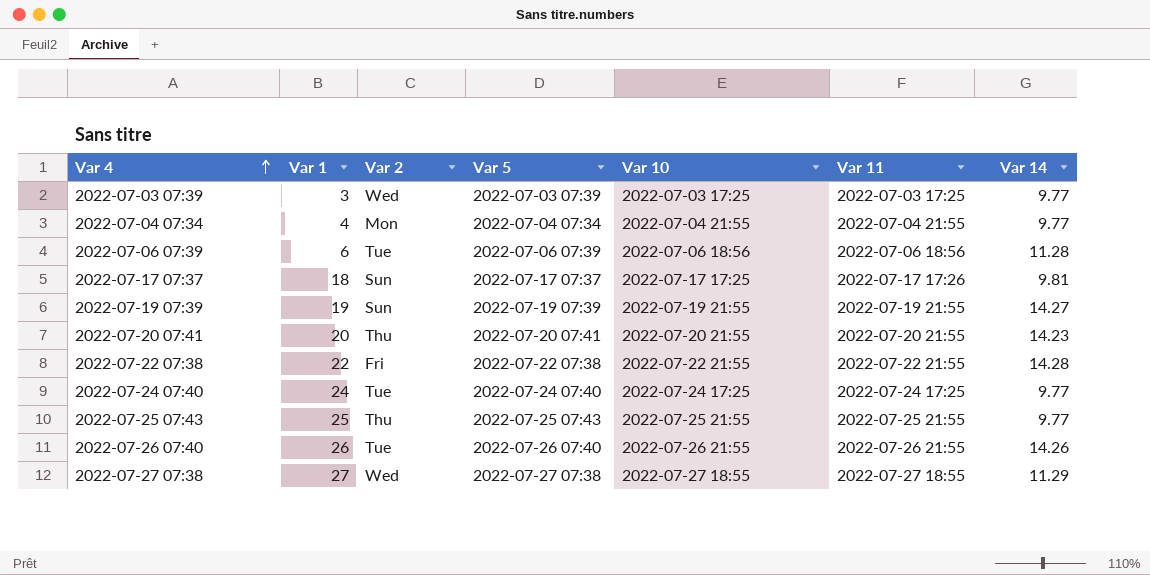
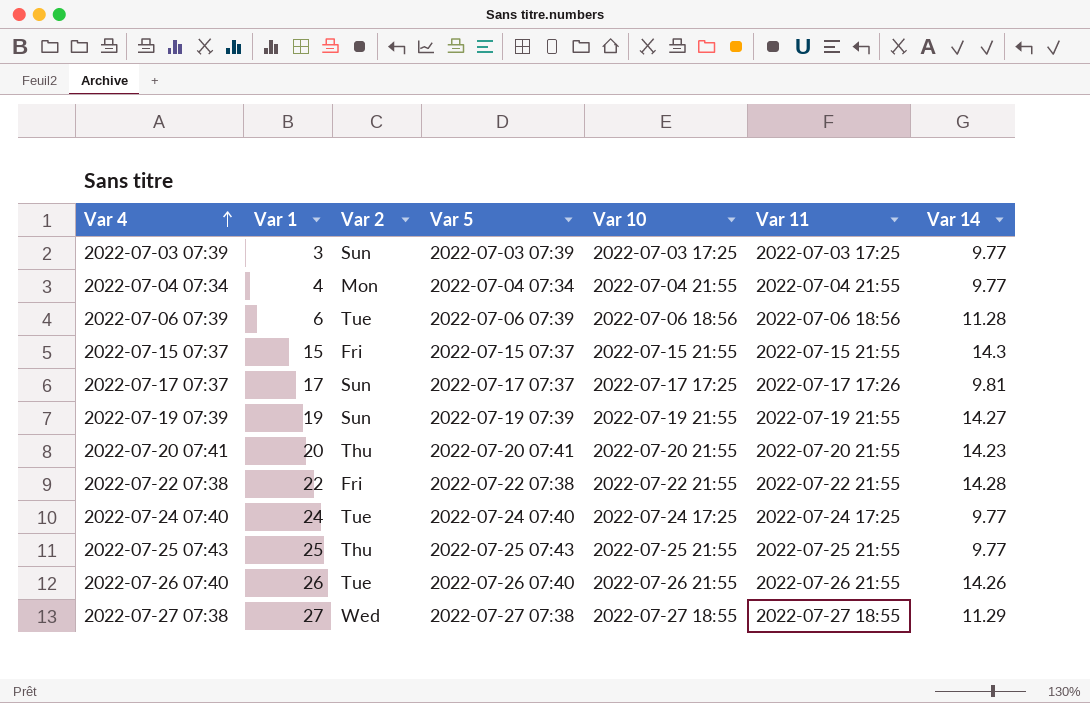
2022-07-03 07:39 | Var 2: Wed -> Sun
row 2022-07-15 07:37: none -> 15 | Fri | 2022-07-15 07:37 | 2022-07-15 21:55 | 2022-07-15 21:55 | 14.3
2022-07-17 07:37 | Var 1: 18 -> 17

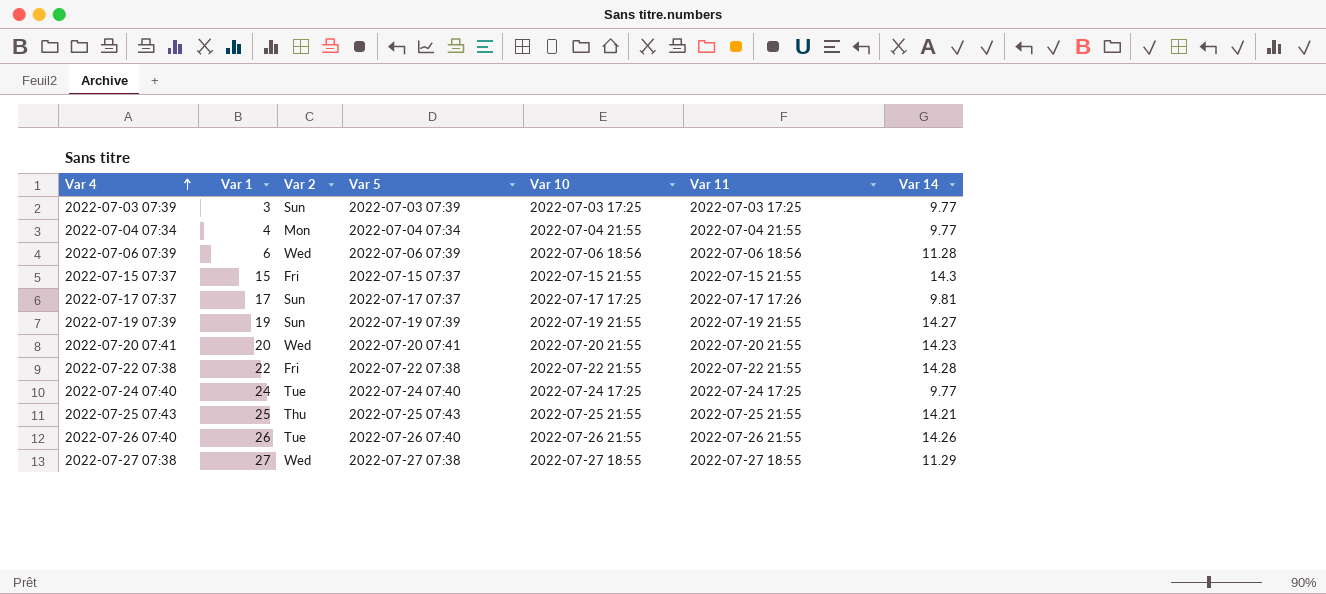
2022-07-06 07:39 | Var 2: Tue -> Wed
2022-07-20 07:41 | Var 2: Thu -> Wed
2022-07-25 07:43 | Var 14: 9.77 -> 14.21

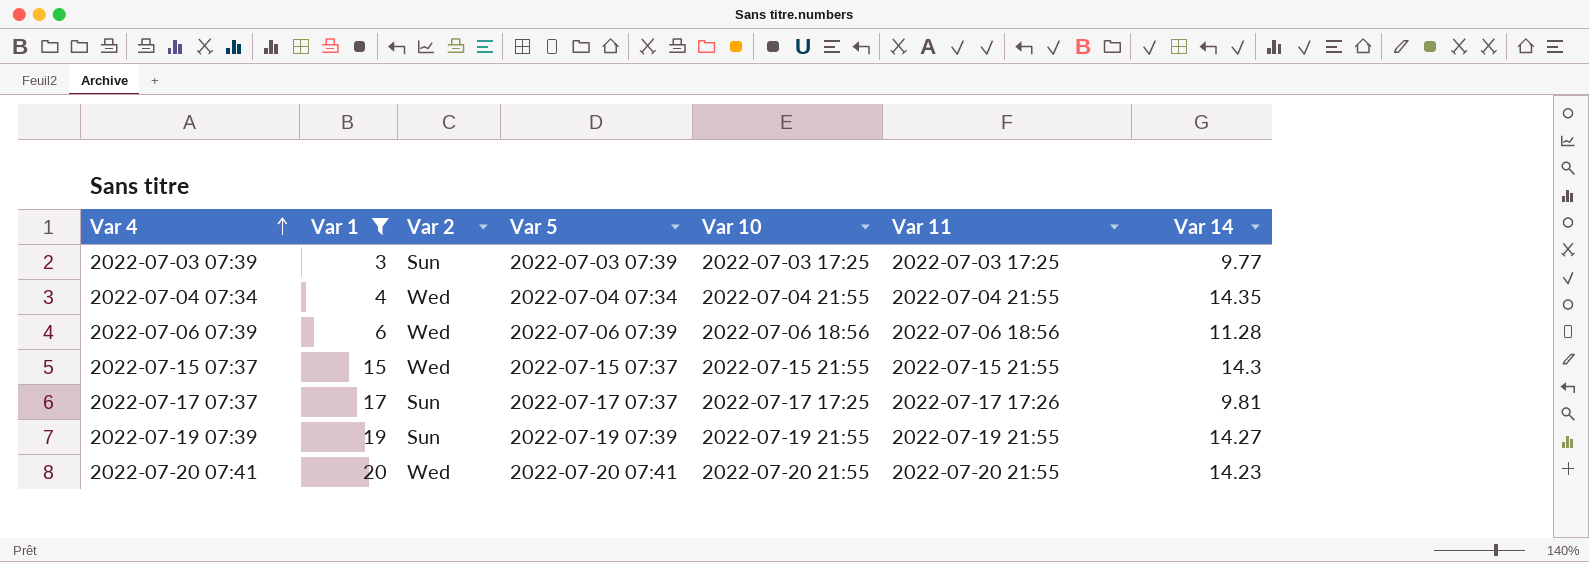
filter: none -> Var 1 <= 20
2022-07-04 07:34 | Var 2: Mon -> Wed
2022-07-04 07:34 | Var 14: 9.77 -> 14.35
2022-07-15 07:37 | Var 2: Fri -> Wed

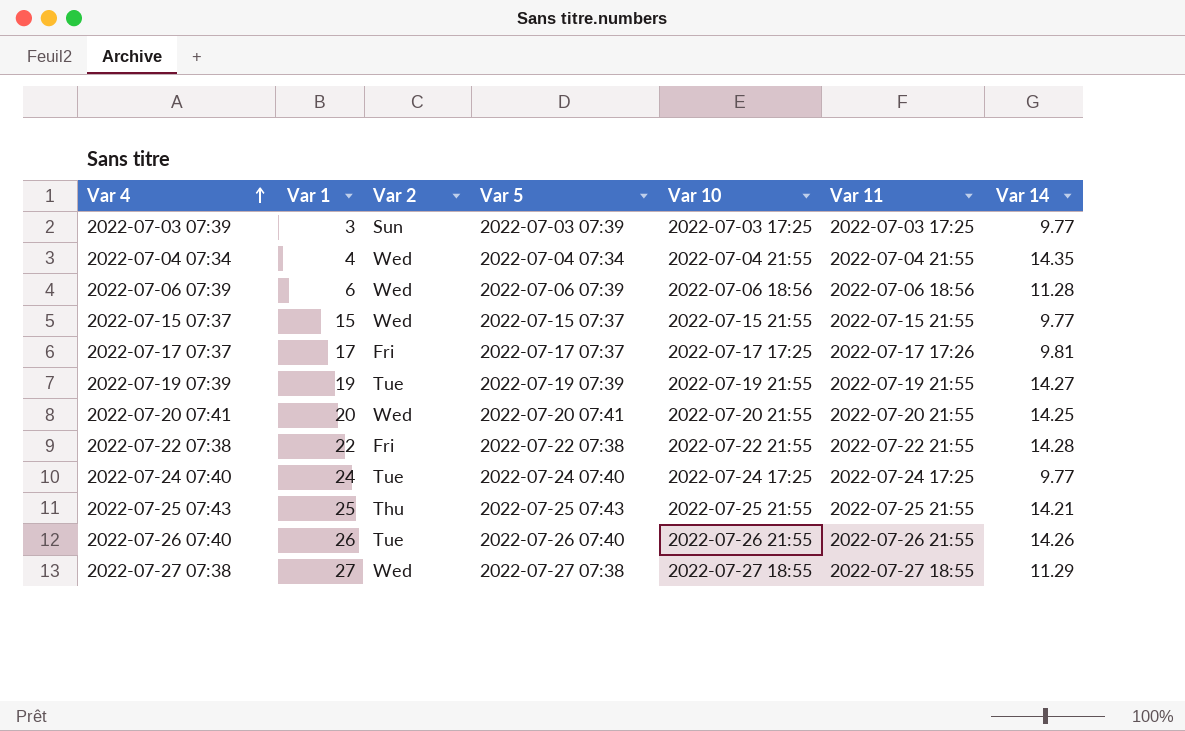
filter: Var 1 <= 20 -> none
2022-07-15 07:37 | Var 14: 14.3 -> 9.77
2022-07-17 07:37 | Var 2: Sun -> Fri
2022-07-19 07:39 | Var 2: Sun -> Tue
2022-07-20 07:41 | Var 14: 14.23 -> 14.25

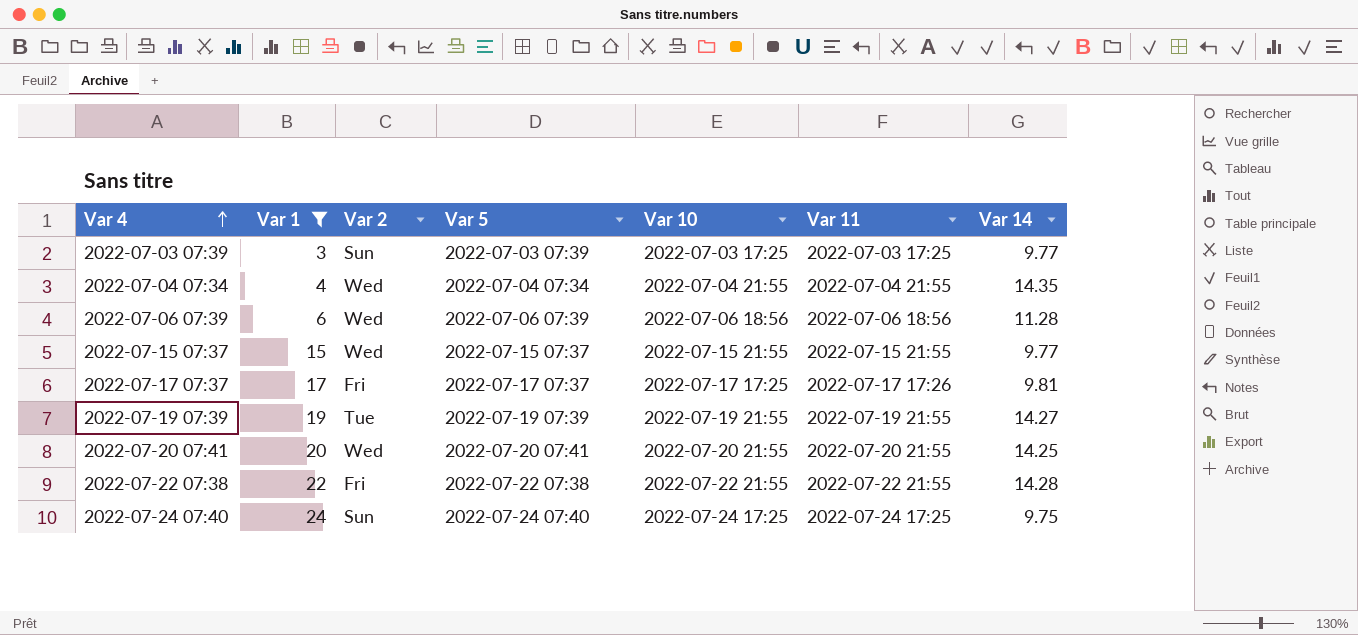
filter: none -> Var 1 <= 24
2022-07-24 07:40 | Var 2: Tue -> Sun
2022-07-24 07:40 | Var 14: 9.77 -> 9.75

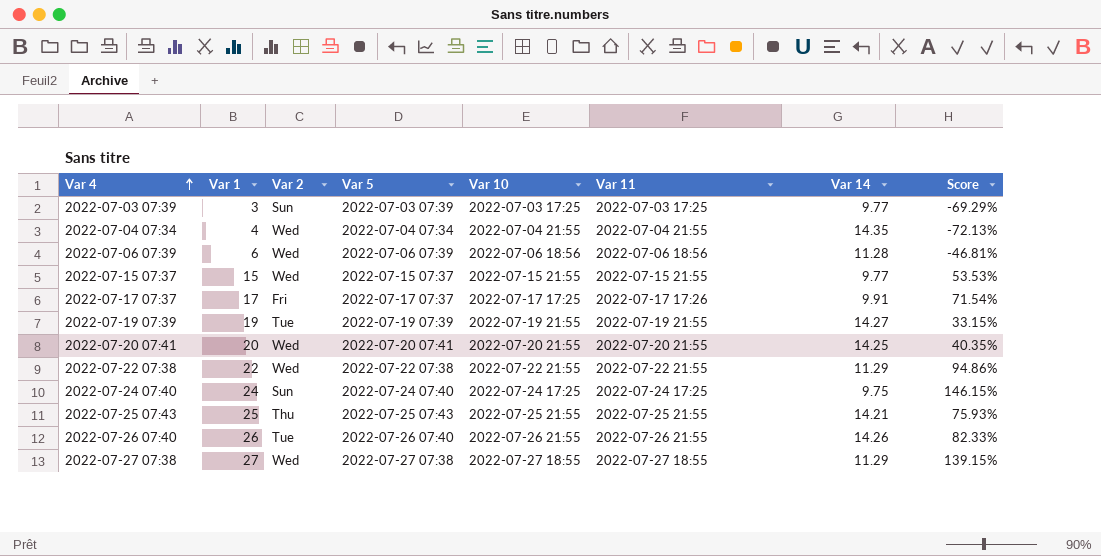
filter: Var 1 <= 24 -> none
column Score | formula: none -> ([Var 1] - [Var 14]) / [Var 14]
2022-07-17 07:37 | Var 14: 9.81 -> 9.91
2022-07-22 07:38 | Var 2: Fri -> Wed
2022-07-22 07:38 | Var 14: 14.28 -> 11.29

